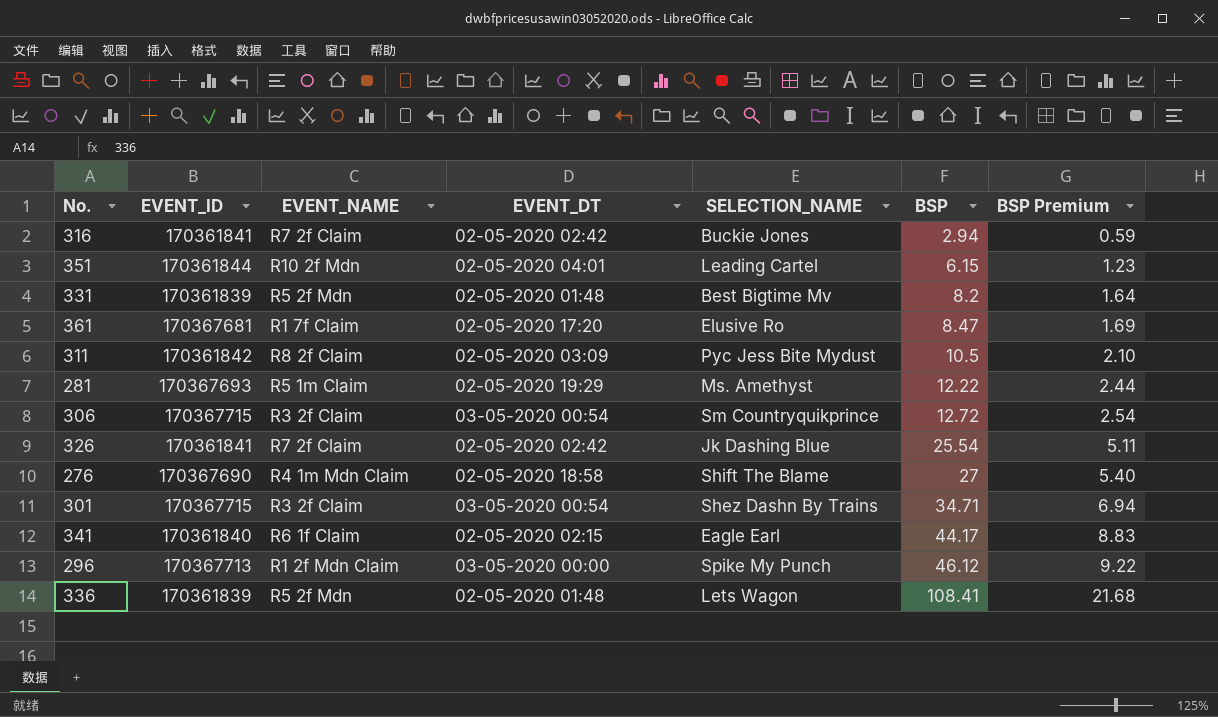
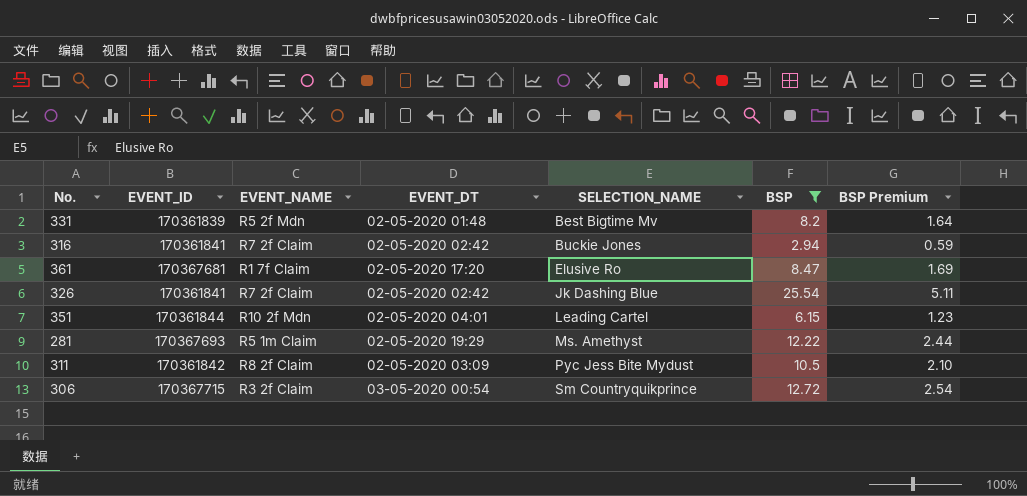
filter: none -> BSP <= 25.54
row order: BSP ascending -> SELECTION_NAME ascending

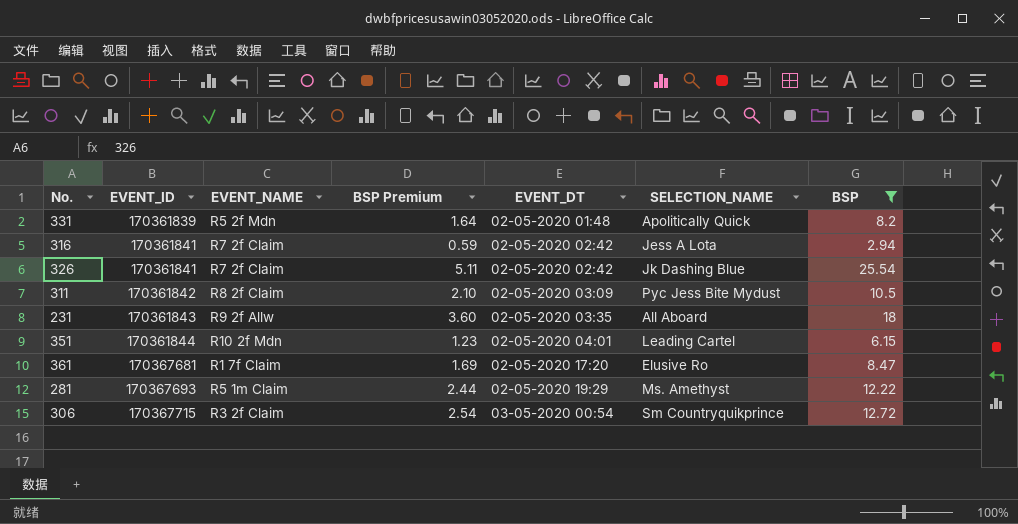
row order: SELECTION_NAME ascending -> EVENT_ID ascending
column BSP Premium | position: 7 -> 4
331 | SELECTION_NAME: Best Bigtime Mv -> Apolitically Quick
316 | SELECTION_NAME: Buckie Jones -> Jess A Lota
row 231: none -> 170361843 | R9 2f Allw | 3.60 | 02-05-2020 03:35 | All Aboard | 18

